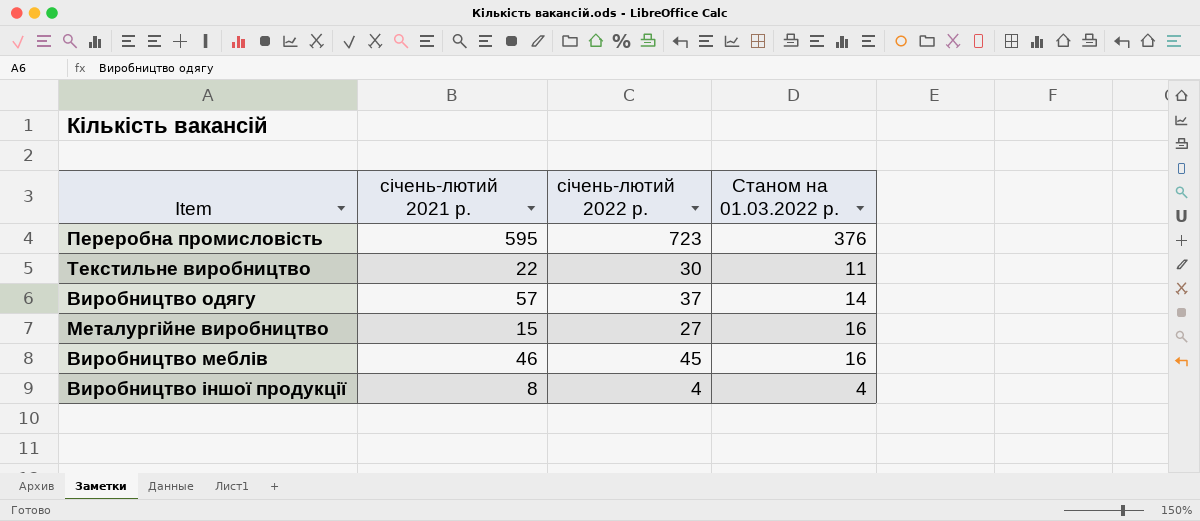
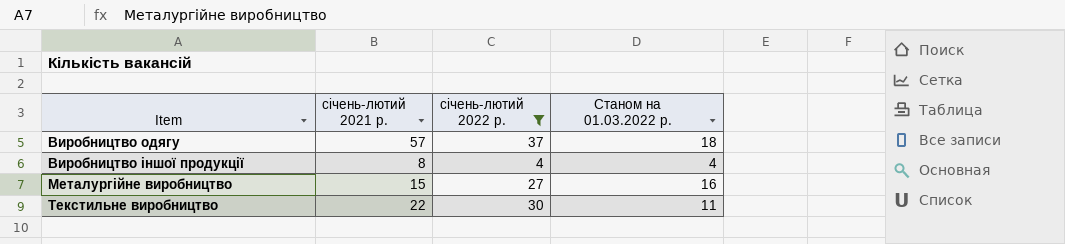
filter: none -> січень-лютий 2022 р. <= 37
row order: none -> Item ascending
Виробництво одягу | Станом на 01.03.2022 р.: 14 -> 18

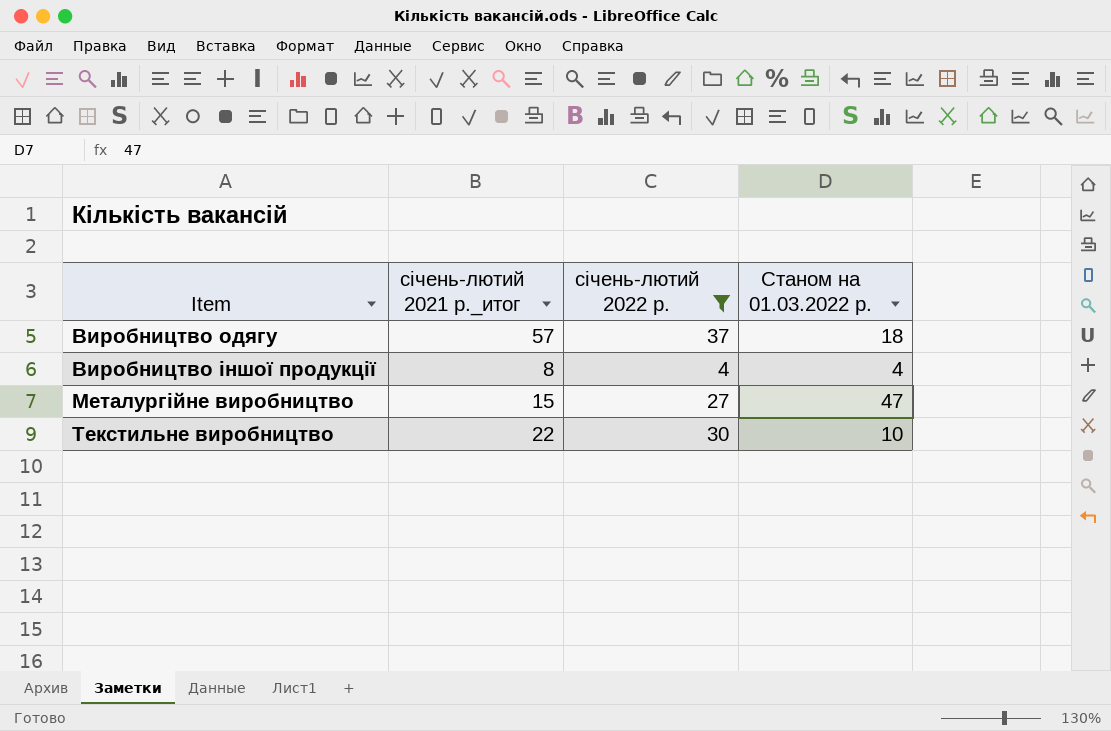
column name: січень-лютий 2021 р. -> січень-лютий 2021 р._итог
Металургійне виробництво | Станом на 01.03.2022 р.: 16 -> 47
Текстильне виробництво | Станом на 01.03.2022 р.: 11 -> 10

